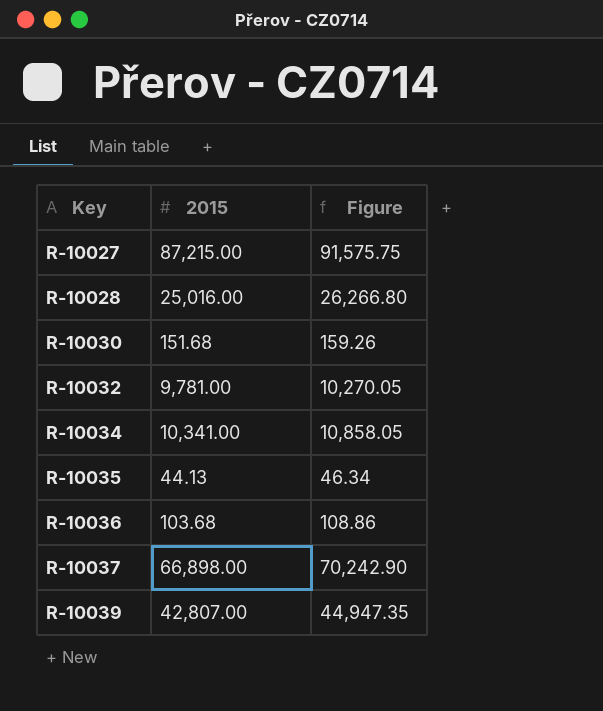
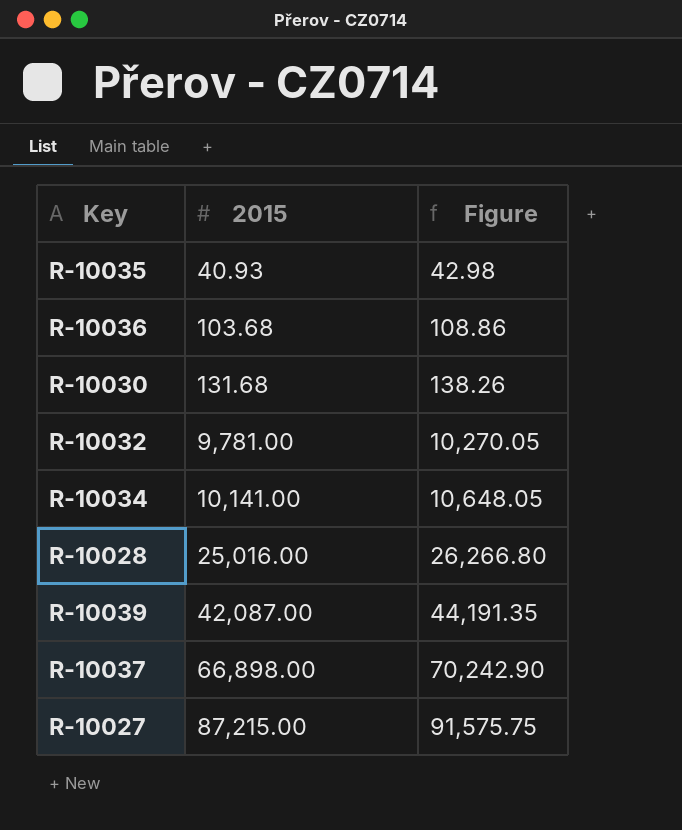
row order: Key ascending -> 2015 ascending
R-10035 | 2015: 44.13 -> 40.93
R-10035 | Figure: 46.34 -> 42.98
R-10030 | 2015: 151.68 -> 131.68
R-10030 | Figure: 159.26 -> 138.26
R-10034 | 2015: 10,341.00 -> 10,141.00
R-10034 | Figure: 10,858.05 -> 10,648.05
R-10039 | 2015: 42,807.00 -> 42,087.00
R-10039 | Figure: 44,947.35 -> 44,191.35

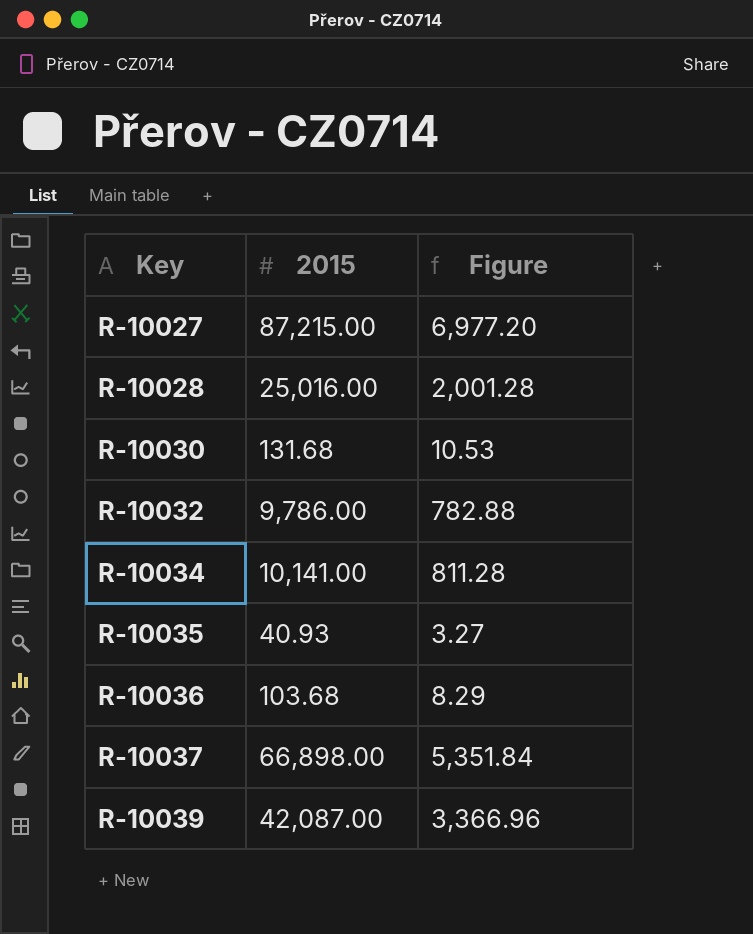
row order: 2015 ascending -> Key ascending
column Figure | formula: [2015] * 1.05 -> [2015] * 0.08
R-10032 | 2015: 9,781.00 -> 9,786.00

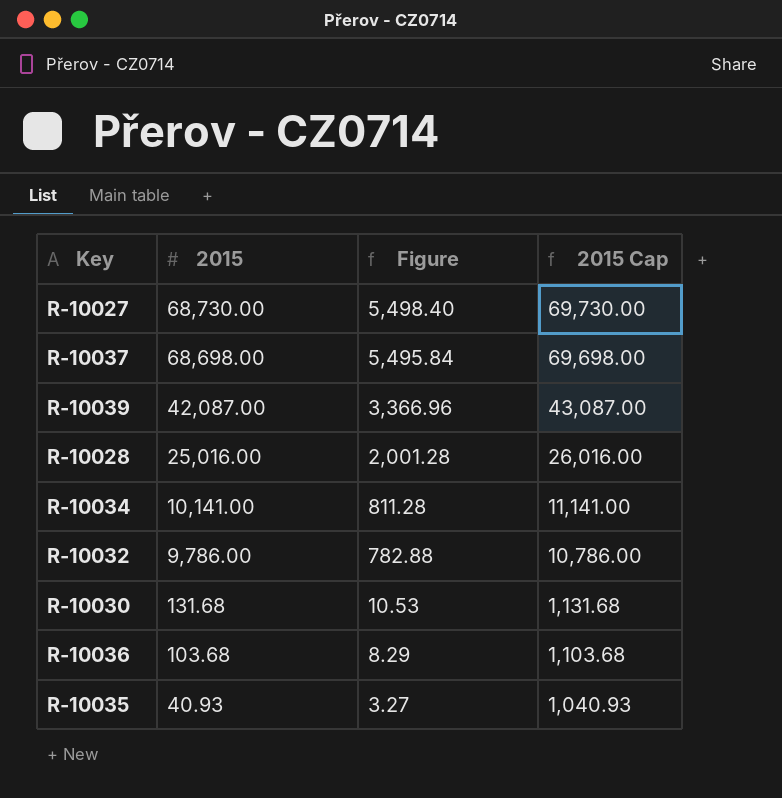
row order: Key ascending -> 2015 descending
column 2015 Cap | formula: none -> [2015] + 1000
R-10027 | 2015: 87,215.00 -> 68,730.00
R-10027 | Figure: 6,977.20 -> 5,498.40
R-10037 | 2015: 66,898.00 -> 68,698.00
R-10037 | Figure: 5,351.84 -> 5,495.84

